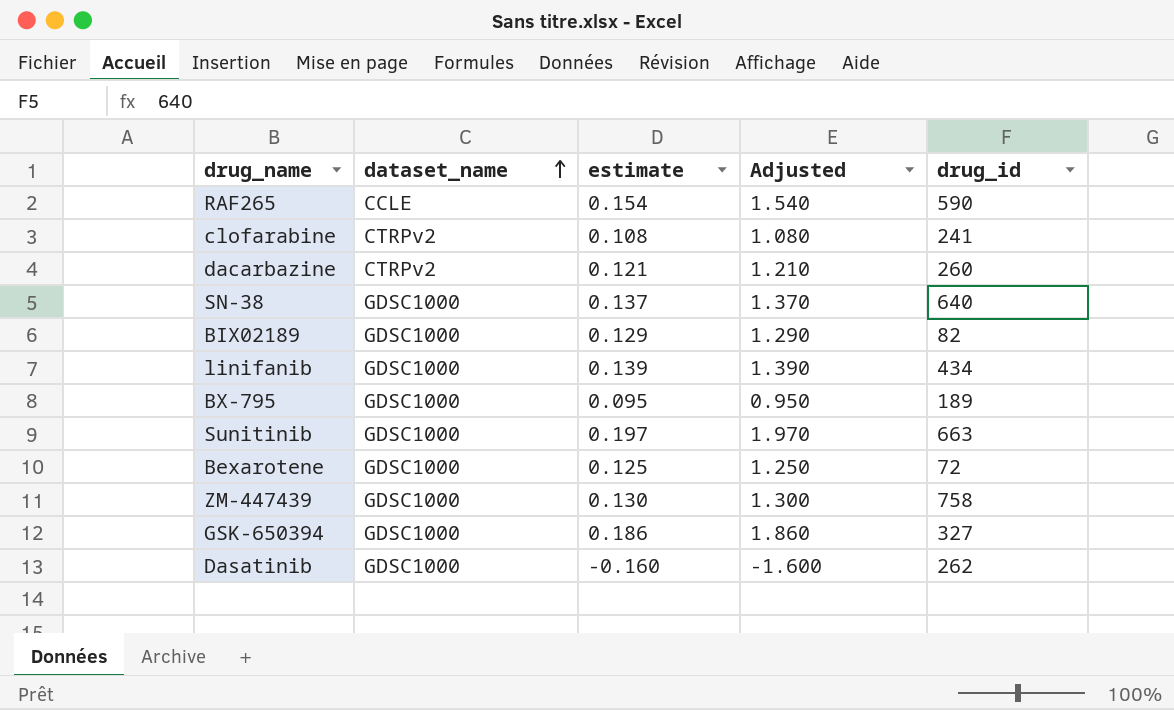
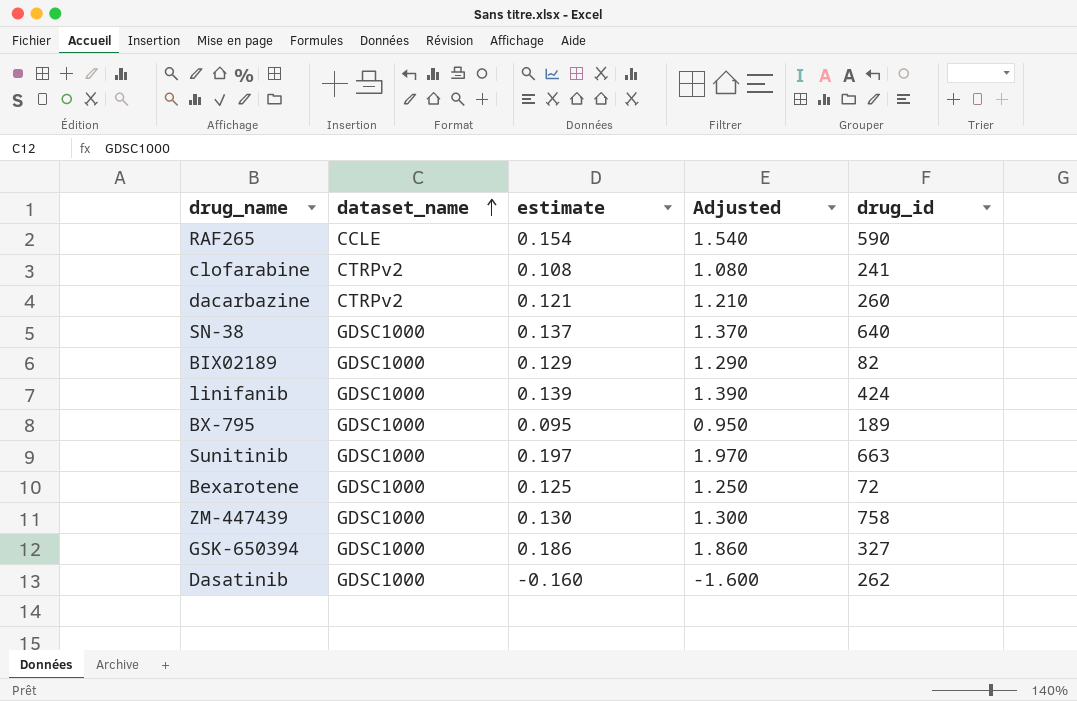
linifanib | drug_id: 434 -> 424

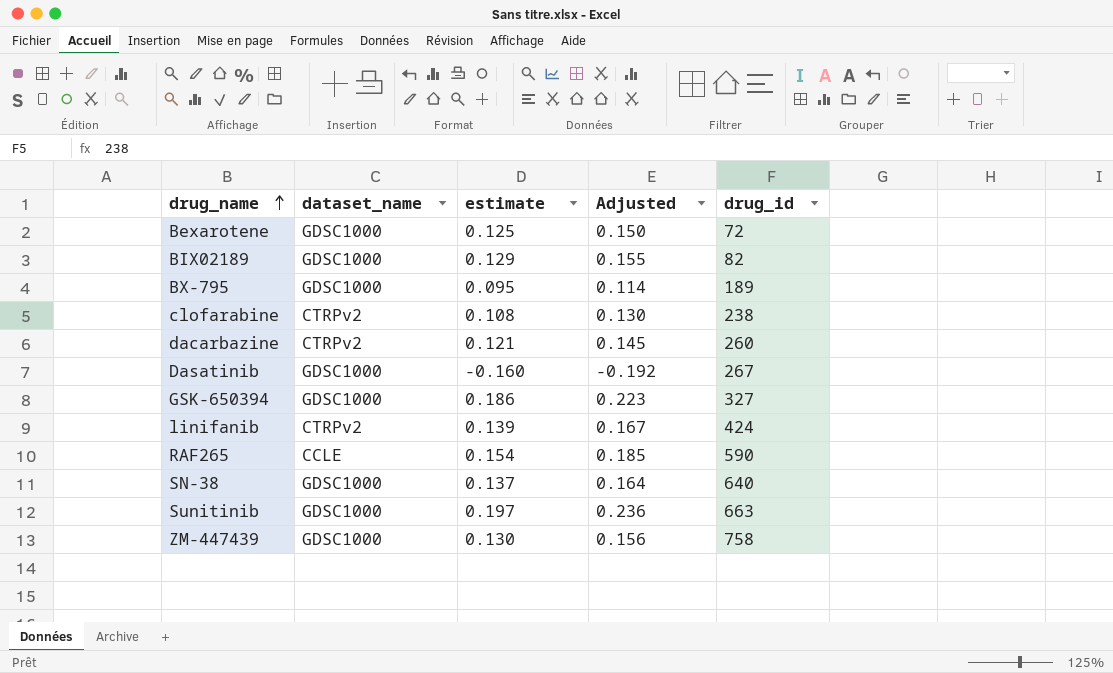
row order: dataset_name ascending -> drug_name ascending
column Adjusted | formula: [estimate] * 10 -> [estimate] * 1.2
clofarabine | drug_id: 241 -> 238
Dasatinib | drug_id: 262 -> 267
linifanib | dataset_name: GDSC1000 -> CTRPv2

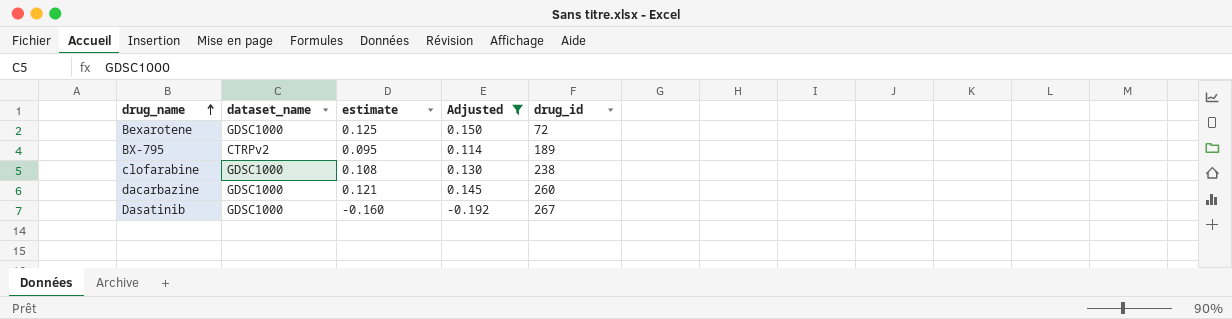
filter: none -> Adjusted <= 0.150
BX-795 | dataset_name: GDSC1000 -> CTRPv2
clofarabine | dataset_name: CTRPv2 -> GDSC1000
dacarbazine | dataset_name: CTRPv2 -> GDSC1000

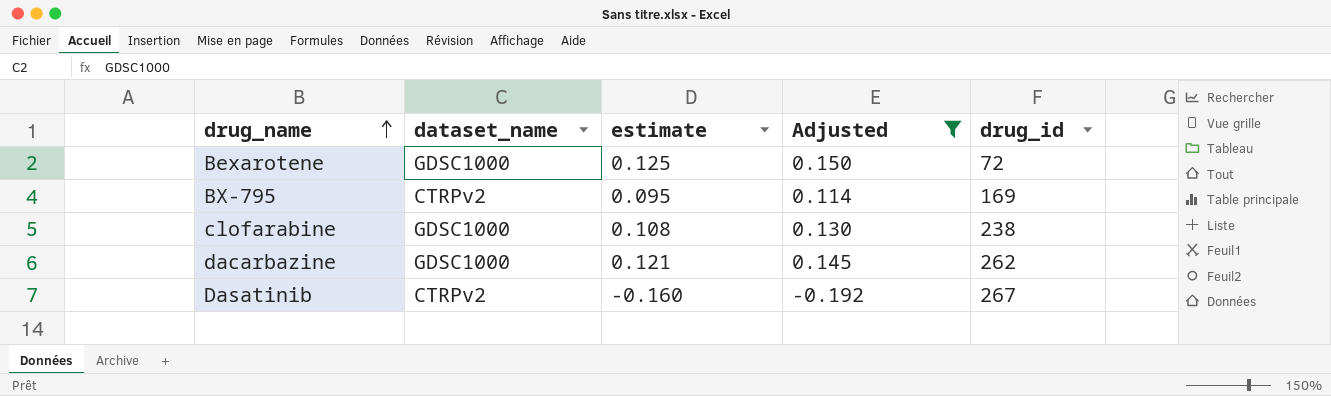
BX-795 | drug_id: 189 -> 169
dacarbazine | drug_id: 260 -> 262
Dasatinib | dataset_name: GDSC1000 -> CTRPv2

